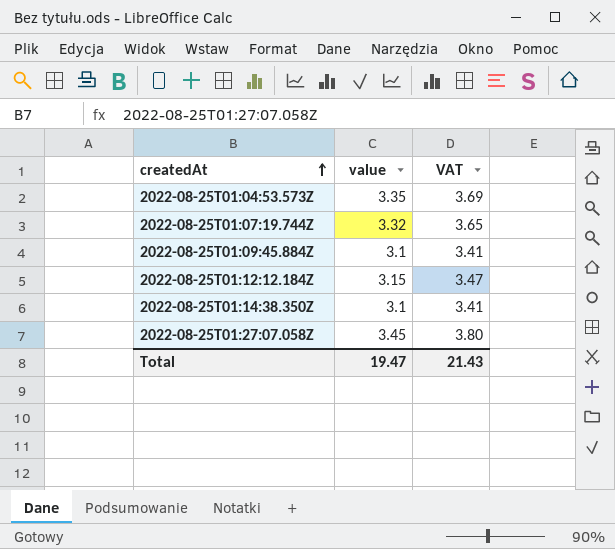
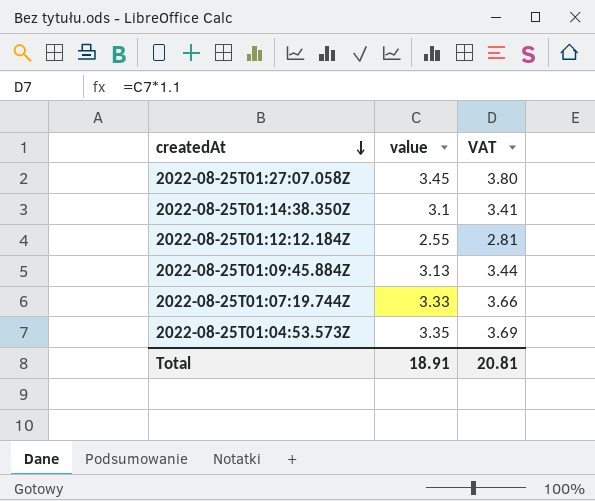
row order: createdAt ascending -> createdAt descending
2022-08-25T01:12:12.184Z | value: 3.15 -> 2.55
2022-08-25T01:12:12.184Z | VAT: 3.47 -> 2.81
2022-08-25T01:09:45.884Z | value: 3.1 -> 3.13
2022-08-25T01:09:45.884Z | VAT: 3.41 -> 3.44
2022-08-25T01:07:19.744Z | value: 3.32 -> 3.33
2022-08-25T01:07:19.744Z | VAT: 3.65 -> 3.66
Total | value: 19.47 -> 18.91
Total | VAT: 21.43 -> 20.81

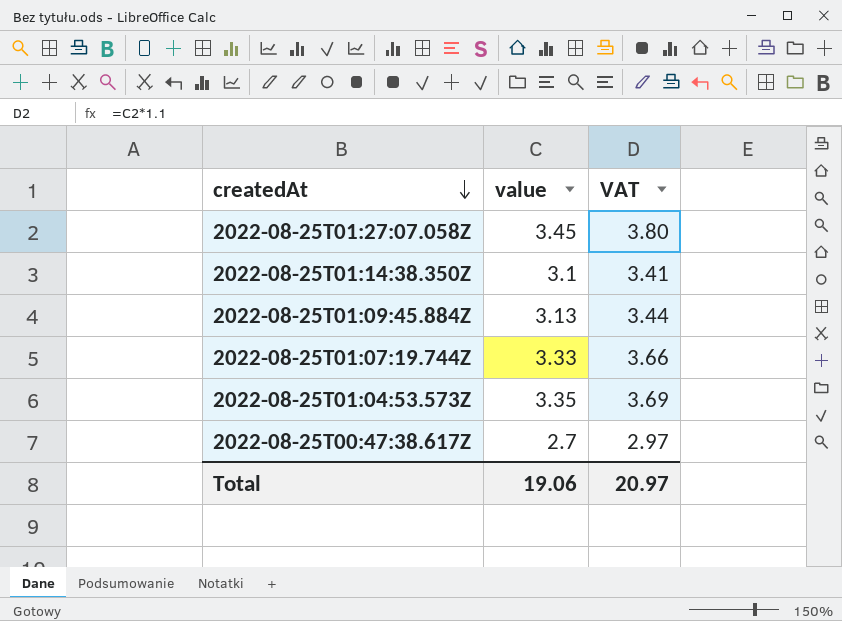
row 2022-08-25T01:12:12.184Z: 2.55 | 2.81 -> none
row 2022-08-25T00:47:38.617Z: none -> 2.7 | 2.97
Total | value: 18.91 -> 19.06
Total | VAT: 20.81 -> 20.97

